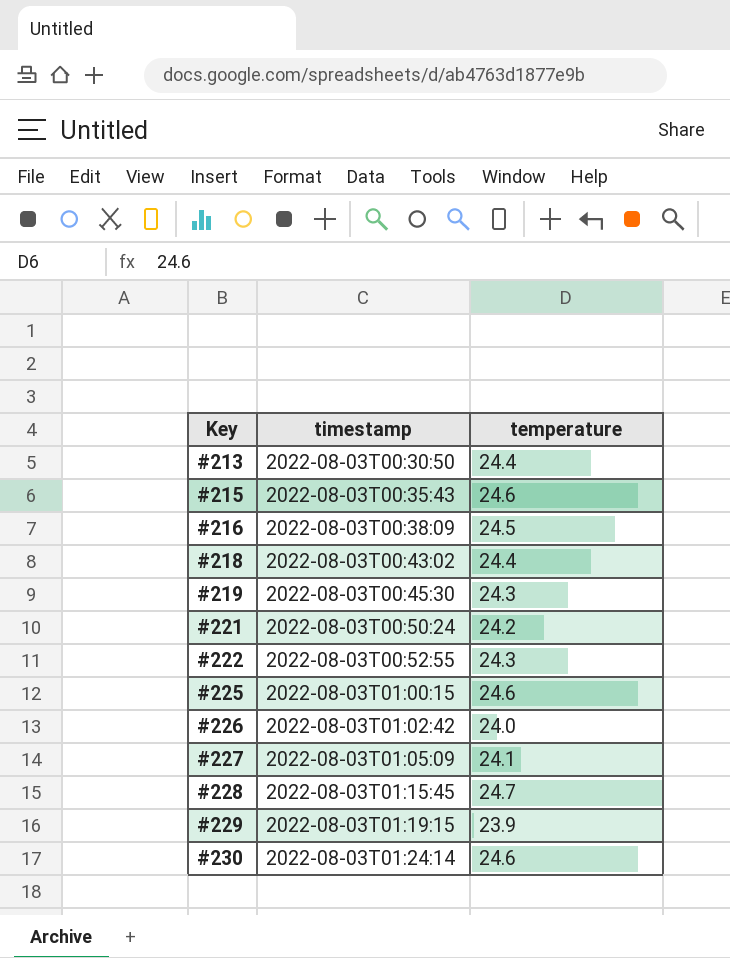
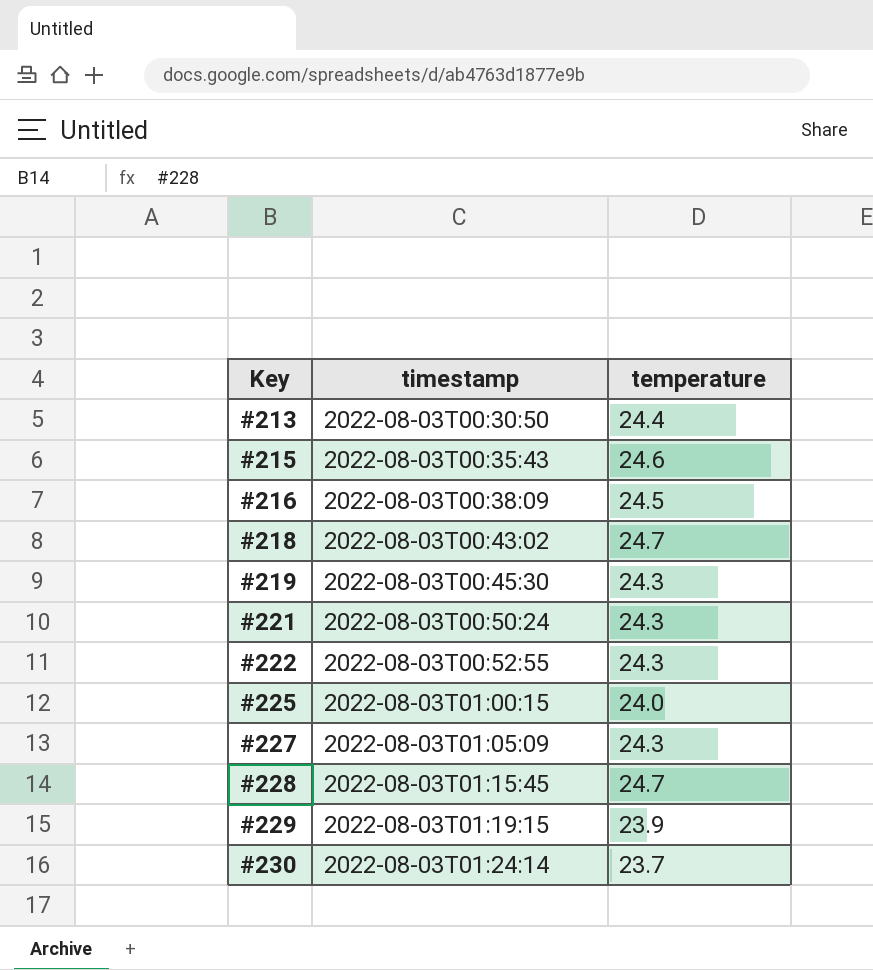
row #226: 2022-08-03T01:02:42 | 24.0 -> none
#218 | temperature: 24.4 -> 24.7
#221 | temperature: 24.2 -> 24.3
#225 | temperature: 24.6 -> 24.0
#227 | temperature: 24.1 -> 24.3
#230 | temperature: 24.6 -> 23.7

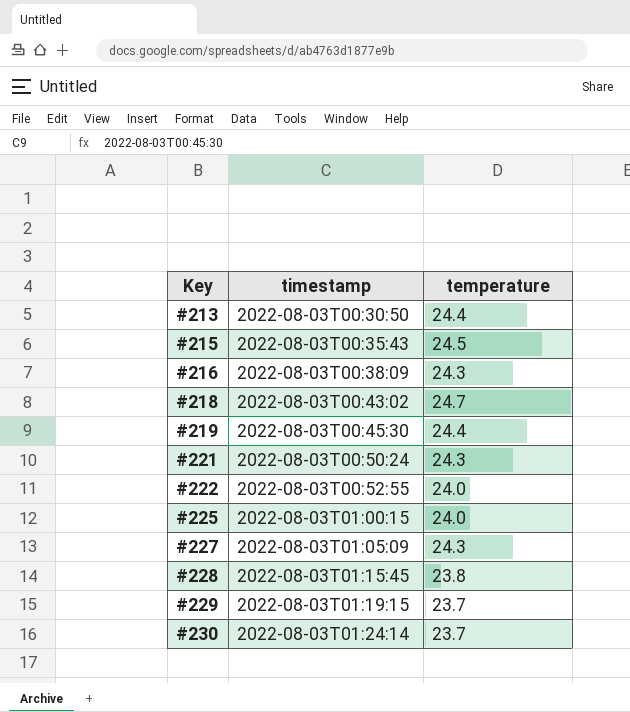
#215 | temperature: 24.6 -> 24.5
#216 | temperature: 24.5 -> 24.3
#219 | temperature: 24.3 -> 24.4
#222 | temperature: 24.3 -> 24.0
#228 | temperature: 24.7 -> 23.8
#229 | temperature: 23.9 -> 23.7

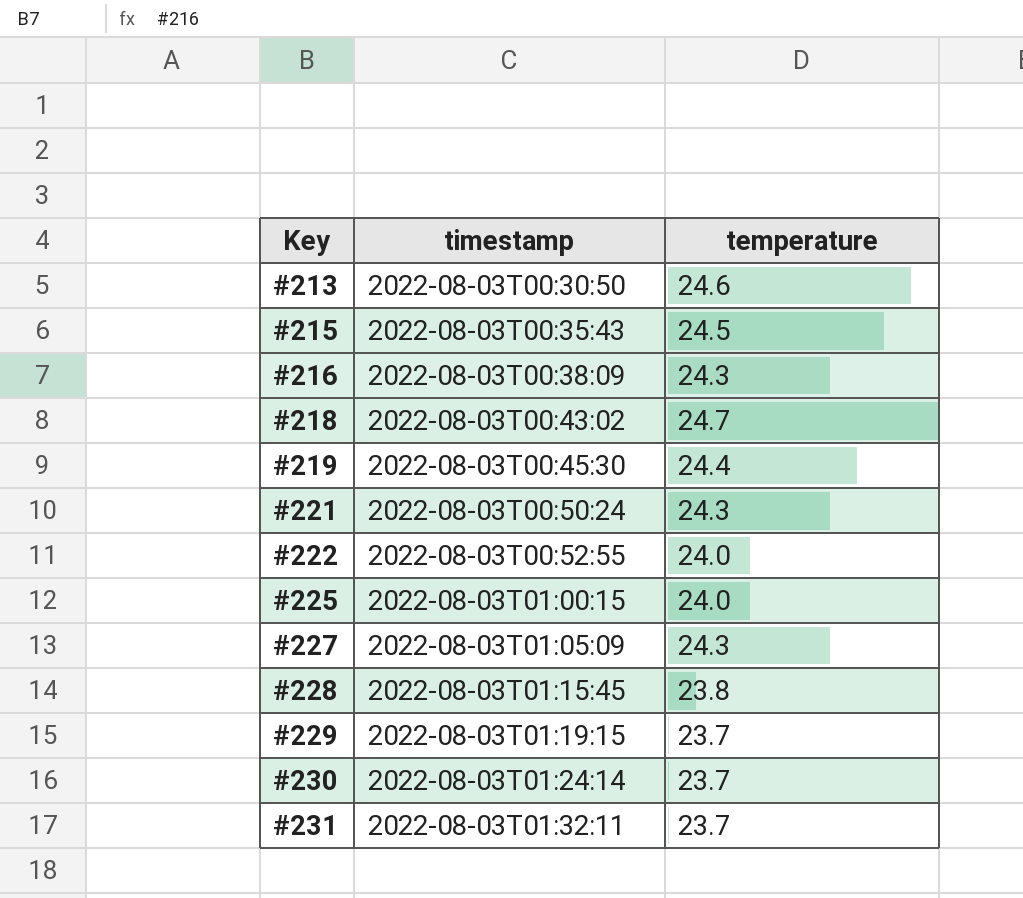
#213 | temperature: 24.4 -> 24.6
row #231: none -> 2022-08-03T01:32:11 | 23.7

